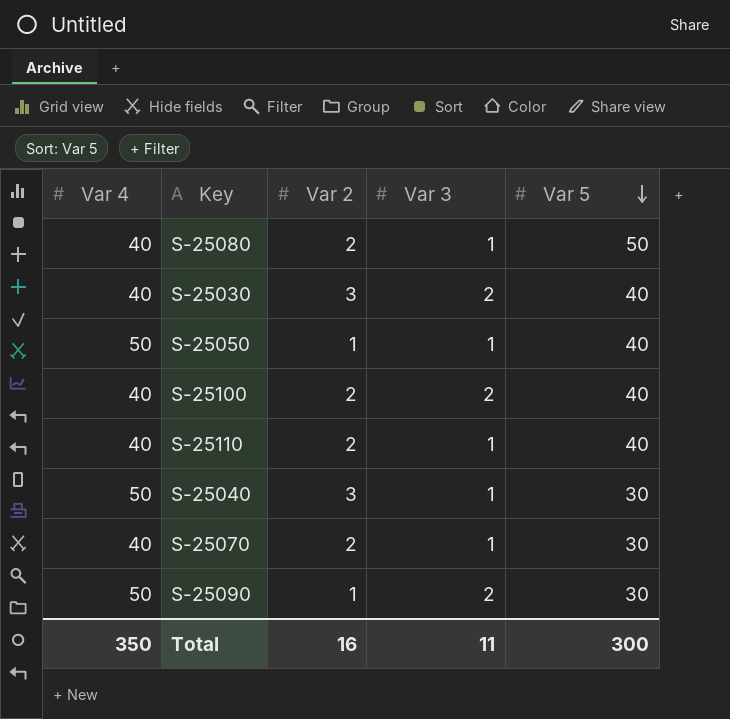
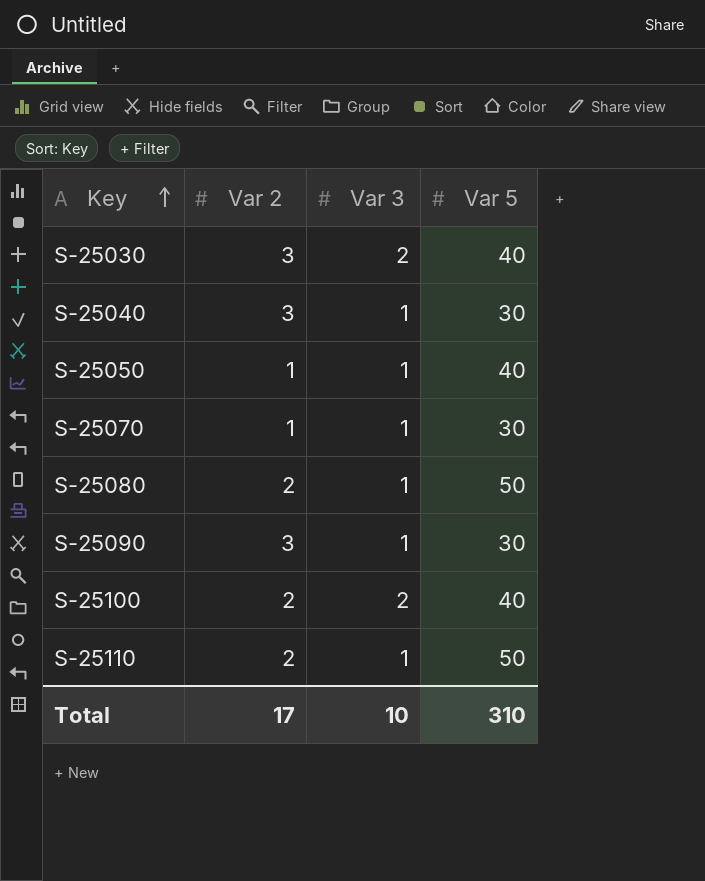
row order: Var 5 descending -> Key ascending
column Var 4 | position: 1 -> none
S-25070 | Var 2: 2 -> 1
S-25090 | Var 2: 1 -> 3
S-25090 | Var 3: 2 -> 1
S-25110 | Var 5: 40 -> 50
Total | Var 2: 16 -> 17
Total | Var 3: 11 -> 10
Total | Var 5: 300 -> 310

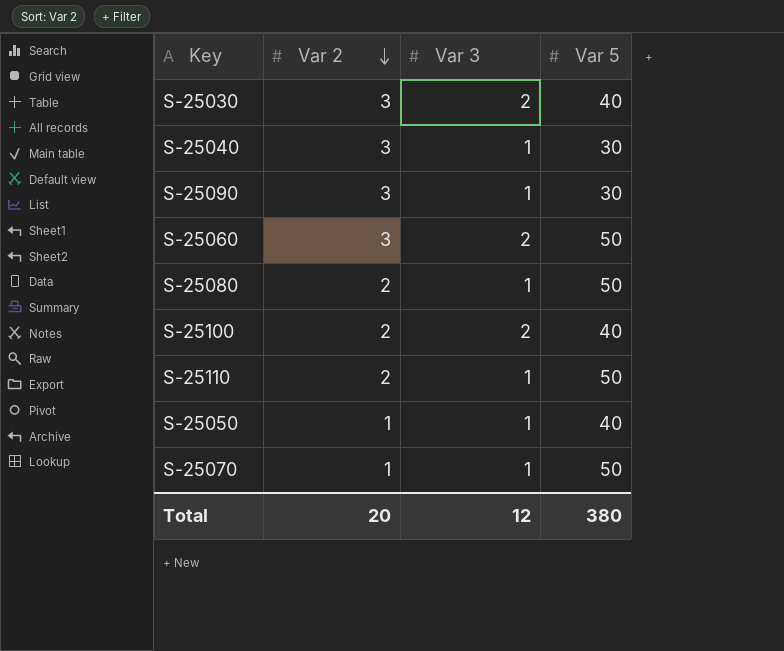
row order: Key ascending -> Var 2 descending
row S-25060: none -> 3 | 2 | 50
S-25070 | Var 5: 30 -> 50
Total | Var 2: 17 -> 20
Total | Var 3: 10 -> 12
Total | Var 5: 310 -> 380

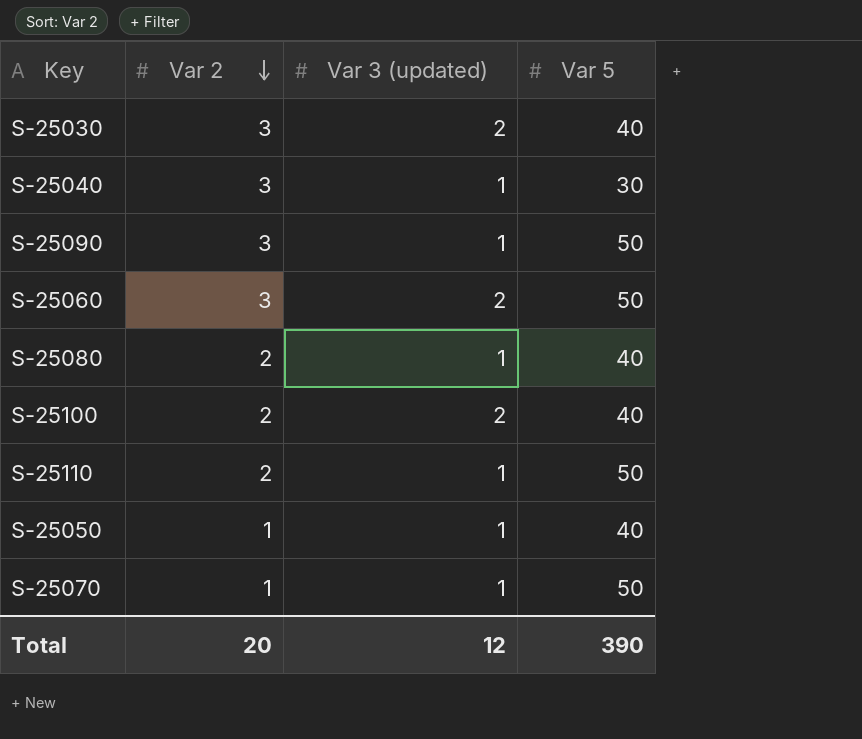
column name: Var 3 -> Var 3 (updated)
S-25090 | Var 5: 30 -> 50
S-25080 | Var 5: 50 -> 40
Total | Var 5: 380 -> 390

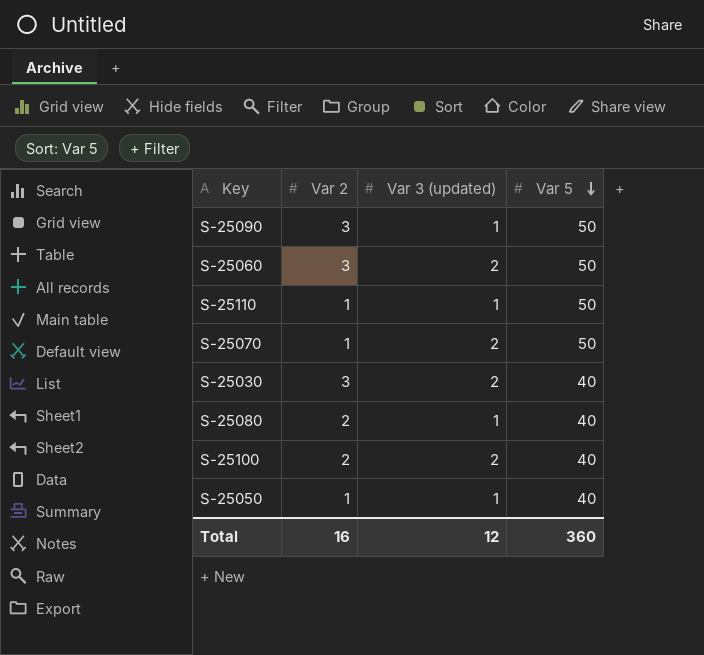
row order: Var 2 descending -> Var 5 descending
row S-25040: 3 | 1 | 30 -> none
S-25110 | Var 2: 2 -> 1
S-25070 | Var 3 (updated): 1 -> 2
Total | Var 2: 20 -> 16
Total | Var 5: 390 -> 360

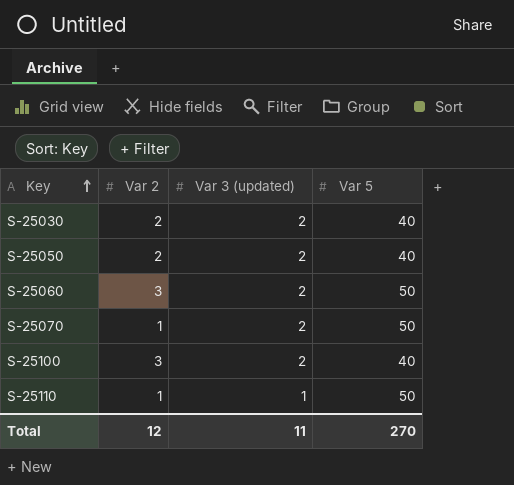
row order: Var 5 descending -> Key ascending
row S-25090: 3 | 1 | 50 -> none
row S-25080: 2 | 1 | 40 -> none
S-25030 | Var 2: 3 -> 2
S-25050 | Var 2: 1 -> 2
S-25050 | Var 3 (updated): 1 -> 2
S-25100 | Var 2: 2 -> 3
Total | Var 2: 16 -> 12
Total | Var 3 (updated): 12 -> 11
Total | Var 5: 360 -> 270

